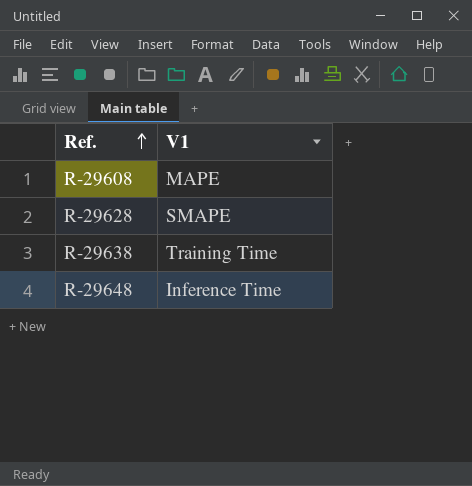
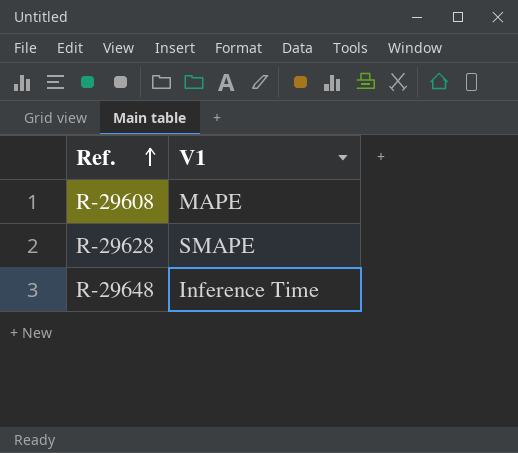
row R-29638: Training Time -> none

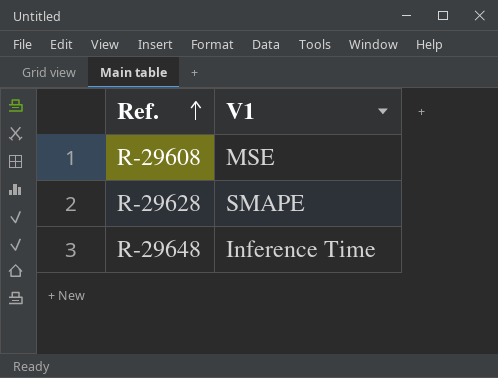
R-29608 | V1: MAPE -> MSE

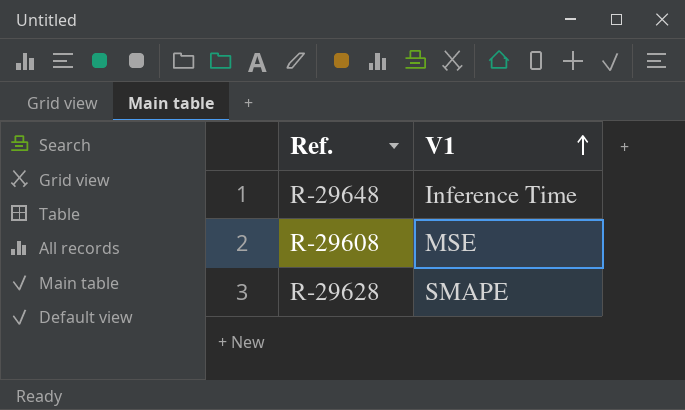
row order: Ref. ascending -> V1 ascending

